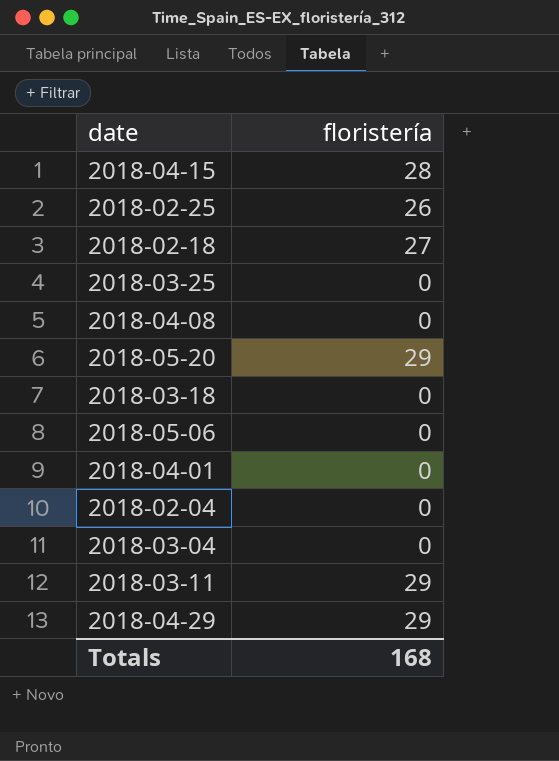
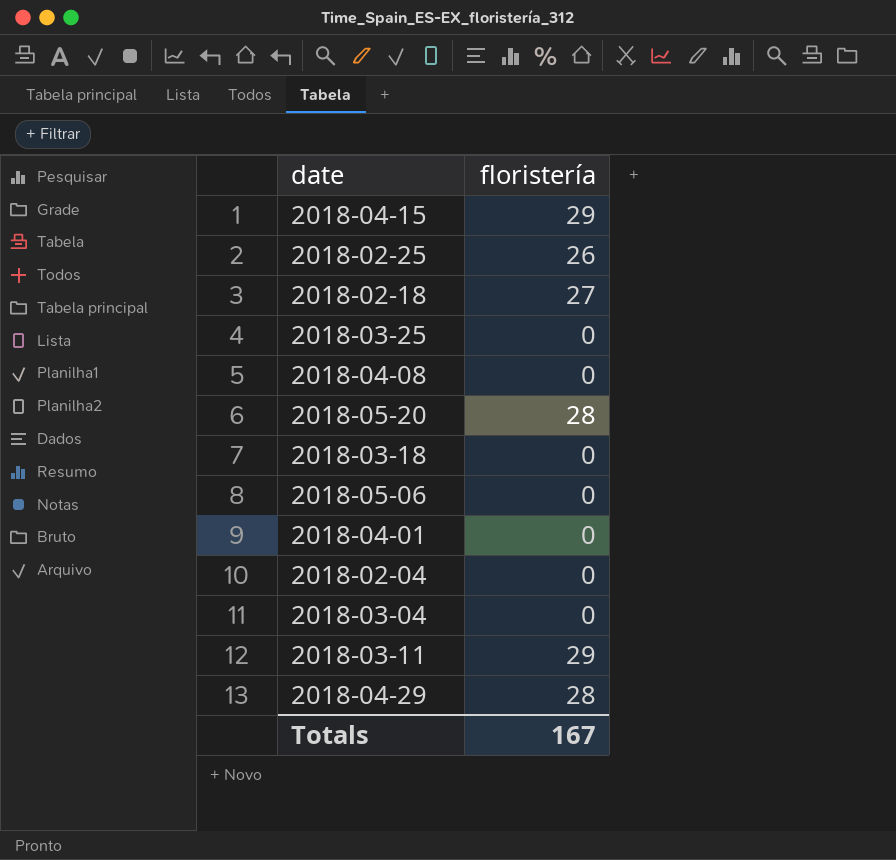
2018-04-15 | floristería: 28 -> 29
2018-05-20 | floristería: 29 -> 28
2018-04-29 | floristería: 29 -> 28
Totals | floristería: 168 -> 167

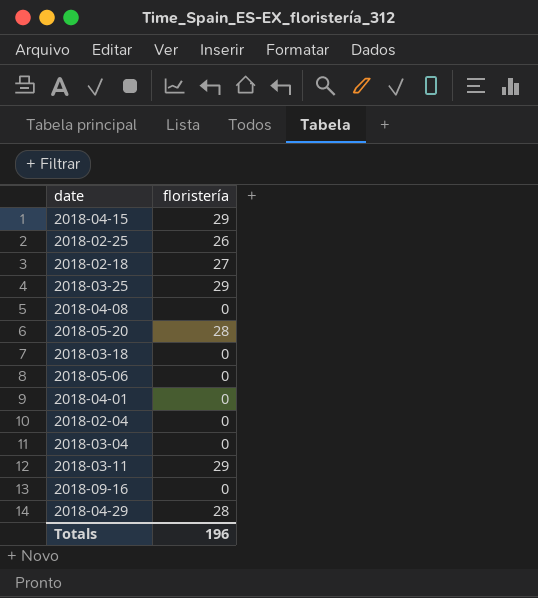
2018-03-25 | floristería: 0 -> 29
row 2018-09-16: none -> 0
Totals | floristería: 167 -> 196

